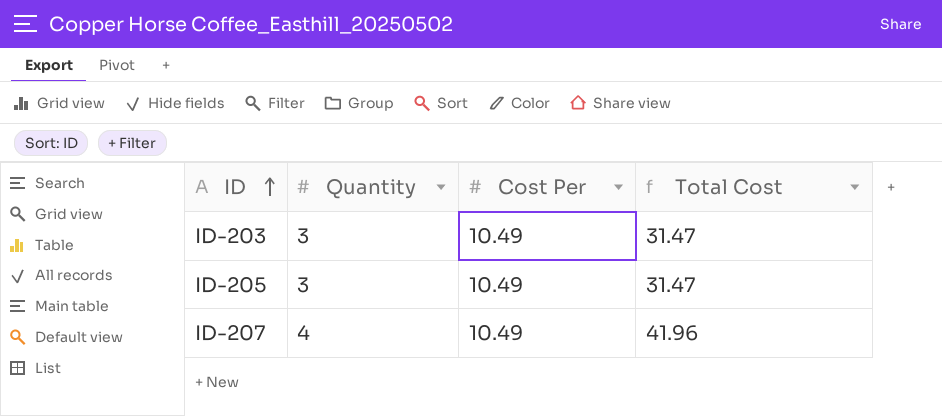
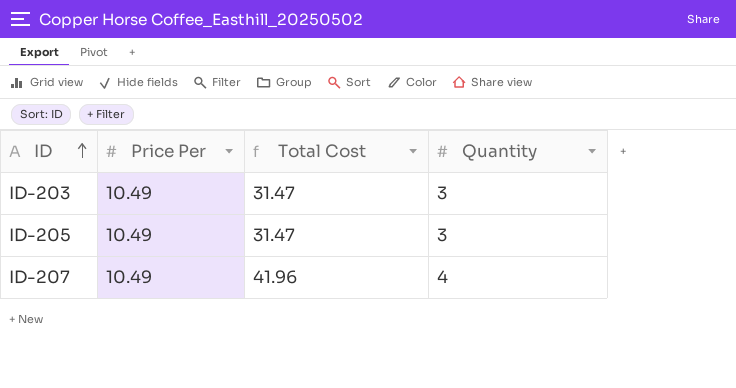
column name: Cost Per -> Price Per
column Quantity | position: 2 -> 4

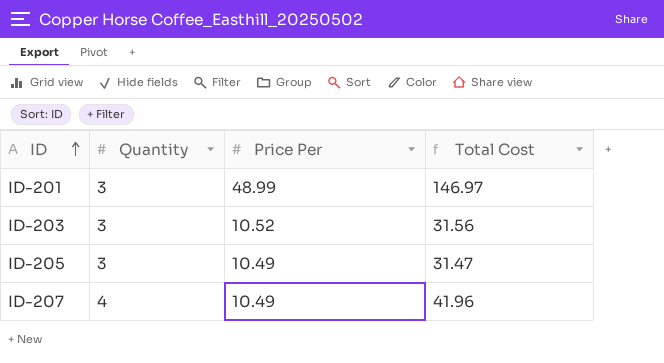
column Quantity | position: 4 -> 2
row ID-201: none -> 3 | 48.99 | 146.97
ID-203 | Price Per: 10.49 -> 10.52
ID-203 | Total Cost: 31.47 -> 31.56

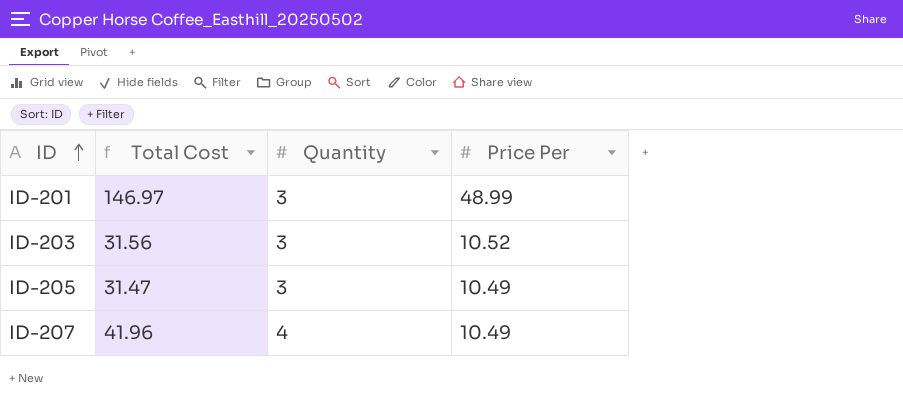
column Total Cost | position: 4 -> 2

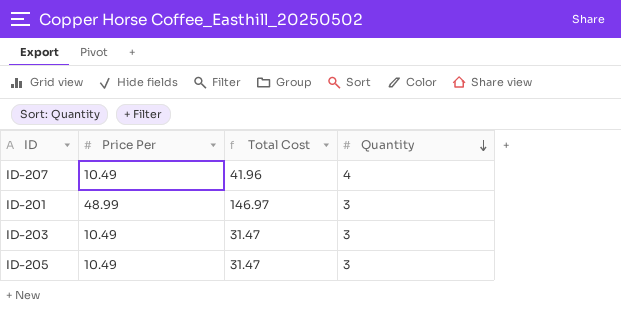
row order: ID ascending -> Quantity descending
column Price Per | position: 4 -> 2
ID-203 | Price Per: 10.52 -> 10.49
ID-203 | Total Cost: 31.56 -> 31.47

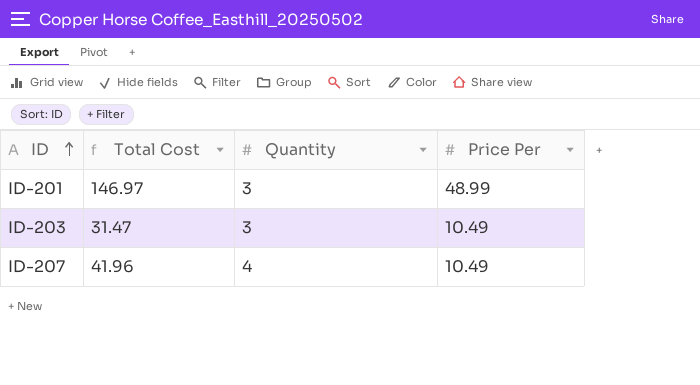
row order: Quantity descending -> ID ascending
column Price Per | position: 2 -> 4
row ID-205: 10.49 | 31.47 | 3 -> none

